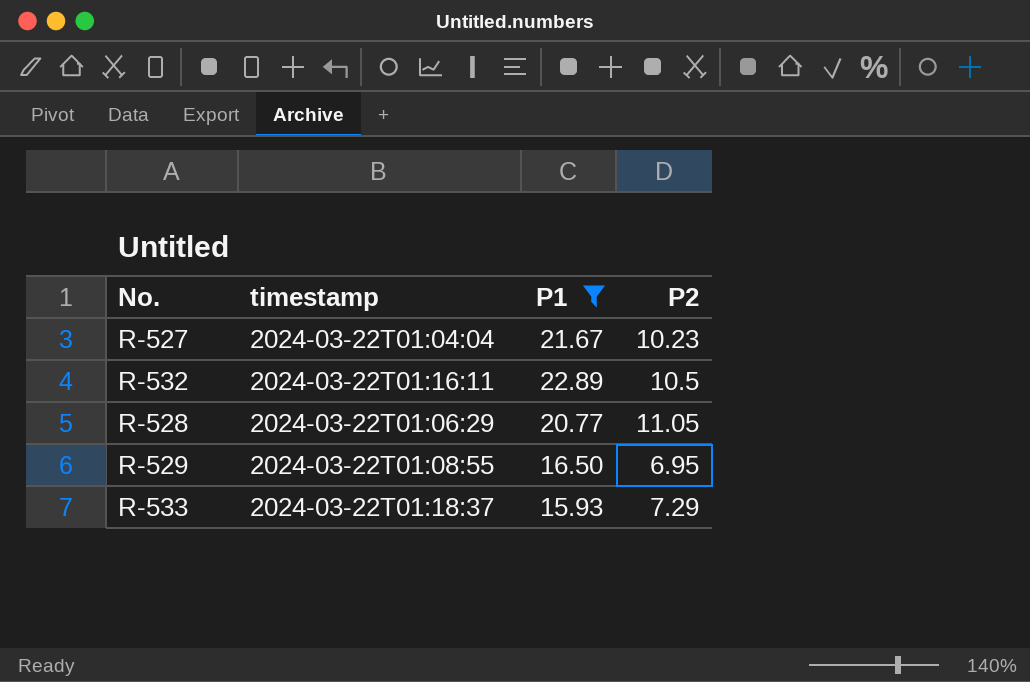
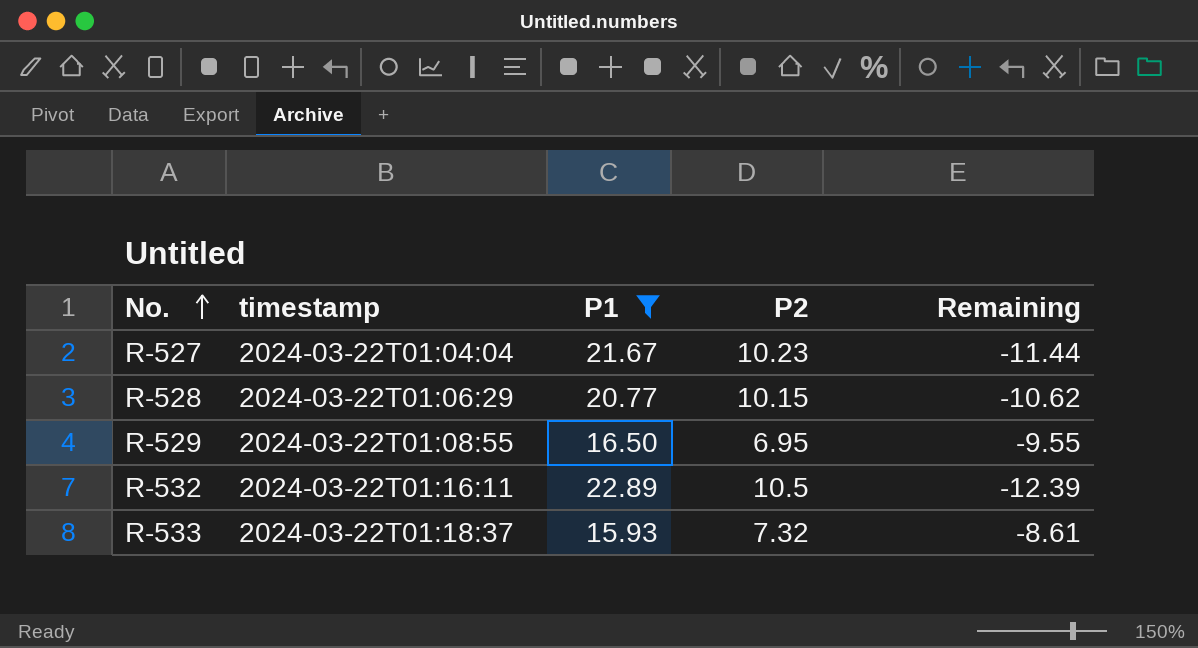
row order: none -> No. ascending
column Remaining | formula: none -> [P2] - [P1]
R-528 | P2: 11.05 -> 10.15
R-533 | P2: 7.29 -> 7.32

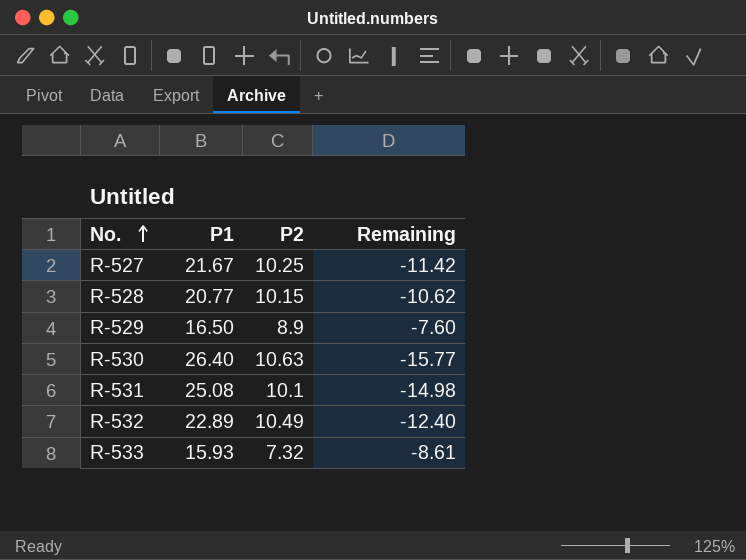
filter: P1 <= 22.89 -> none
column timestamp | position: 2 -> none
R-527 | P2: 10.23 -> 10.25
R-527 | Remaining: -11.44 -> -11.42
R-529 | P2: 6.95 -> 8.9
R-529 | Remaining: -9.55 -> -7.60
R-532 | P2: 10.5 -> 10.49
R-532 | Remaining: -12.39 -> -12.40

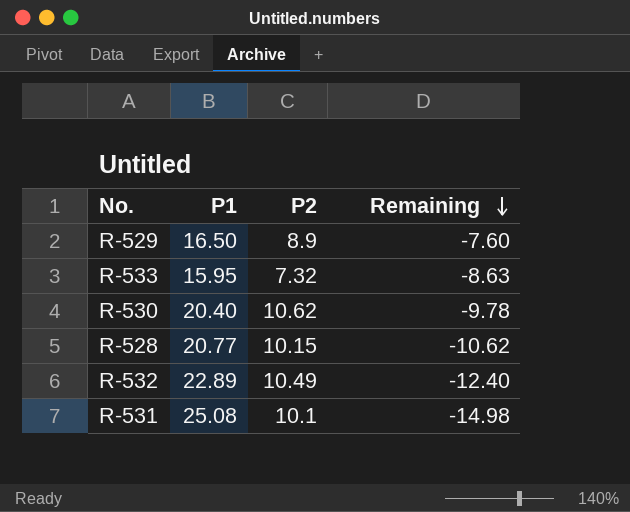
row order: No. ascending -> Remaining descending
row R-527: 21.67 | 10.25 | -11.42 -> none
R-533 | P1: 15.93 -> 15.95
R-533 | Remaining: -8.61 -> -8.63
R-530 | P1: 26.40 -> 20.40
R-530 | P2: 10.63 -> 10.62
R-530 | Remaining: -15.77 -> -9.78

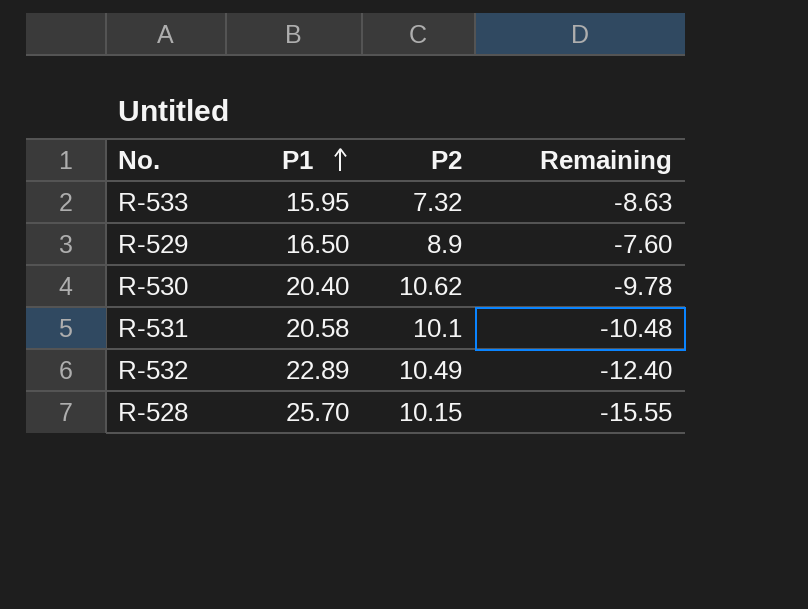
row order: Remaining descending -> P1 ascending
R-531 | P1: 25.08 -> 20.58
R-531 | Remaining: -14.98 -> -10.48
R-528 | P1: 20.77 -> 25.70
R-528 | Remaining: -10.62 -> -15.55

